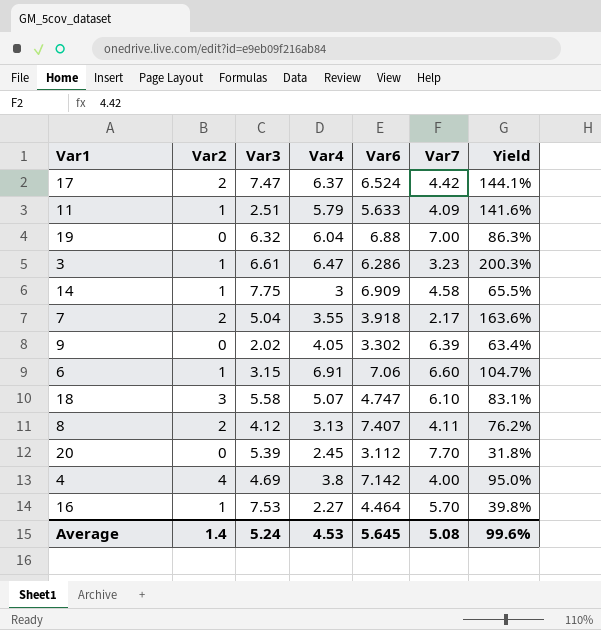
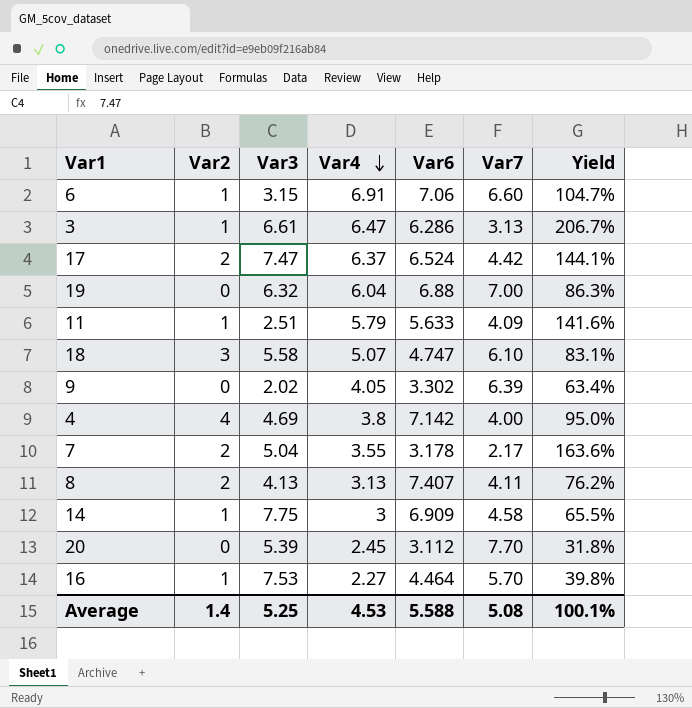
row order: none -> Var4 descending
3 | Var7: 3.23 -> 3.13
3 | Yield: 200.3% -> 206.7%
7 | Var6: 3.918 -> 3.178
8 | Var3: 4.12 -> 4.13
Average | Var3: 5.24 -> 5.25
Average | Var6: 5.645 -> 5.588
Average | Yield: 99.6% -> 100.1%

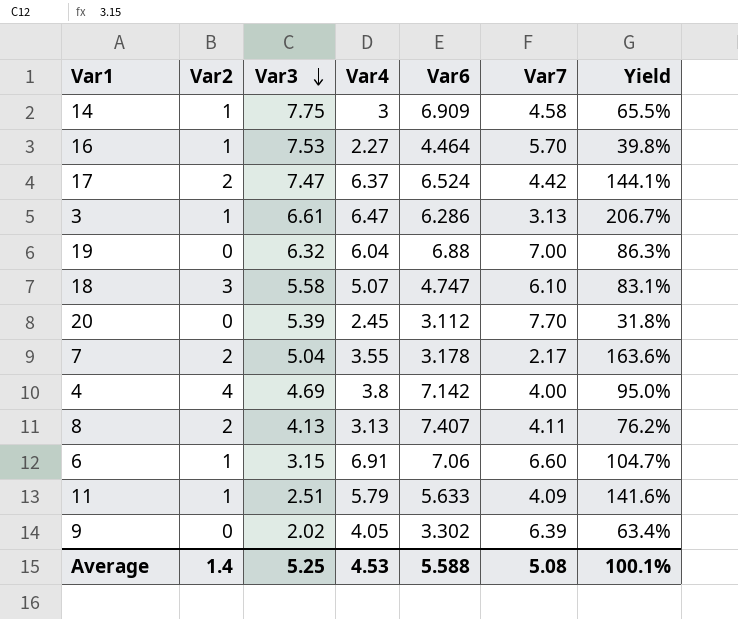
row order: Var4 descending -> Var3 descending

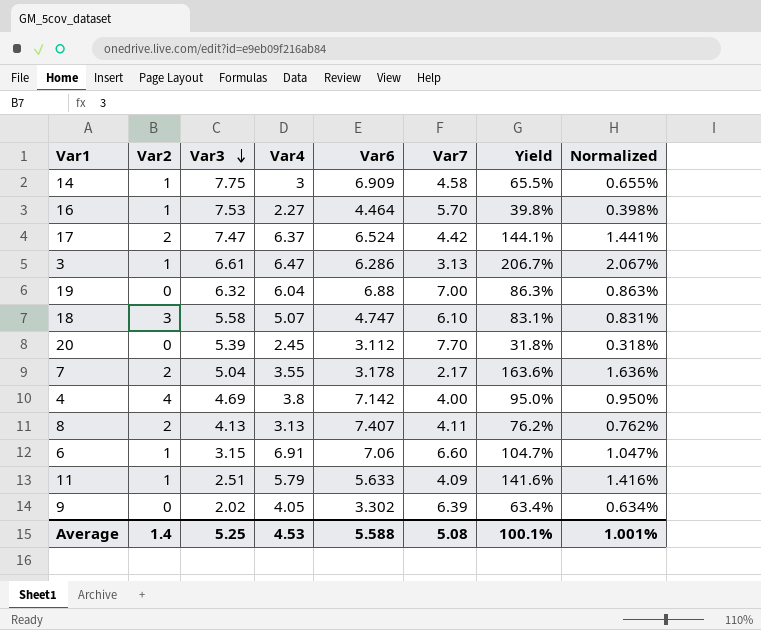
column Normalized | formula: none -> [Yield] * 0.01

